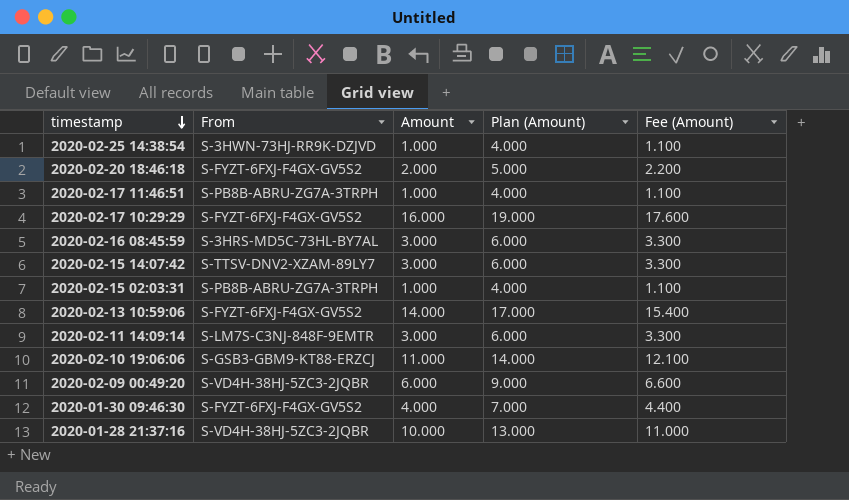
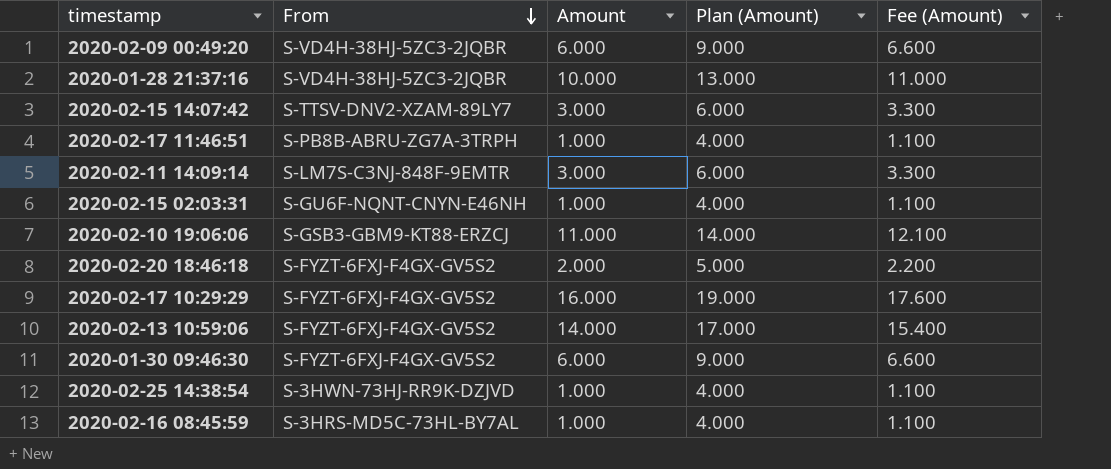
row order: timestamp descending -> From descending
2020-02-15 02:03:31 | From: S-PB8B-ABRU-ZG7A-3TRPH -> S-GU6F-NQNT-CNYN-E46NH
2020-01-30 09:46:30 | Amount: 4.000 -> 6.000
2020-01-30 09:46:30 | Plan (Amount): 7.000 -> 9.000
2020-01-30 09:46:30 | Fee (Amount): 4.400 -> 6.600
2020-02-16 08:45:59 | Amount: 3.000 -> 1.000
2020-02-16 08:45:59 | Plan (Amount): 6.000 -> 4.000
2020-02-16 08:45:59 | Fee (Amount): 3.300 -> 1.100

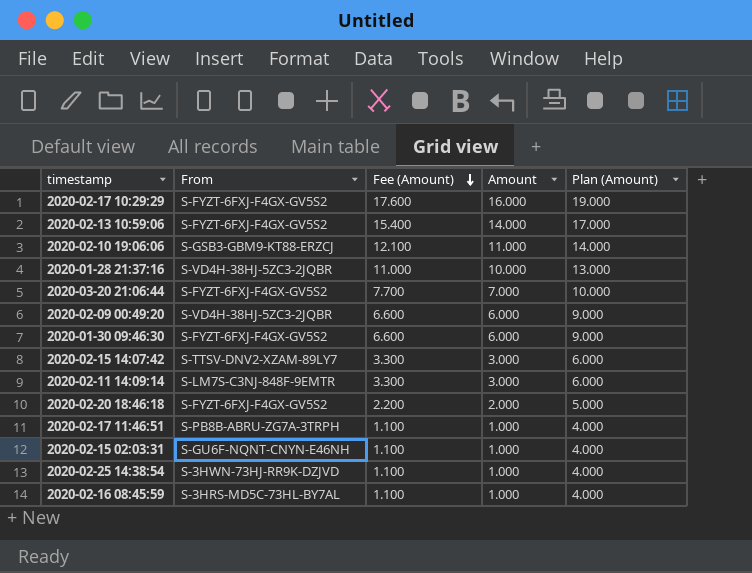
row order: From descending -> Fee (Amount) descending
column Fee (Amount) | position: 5 -> 3
row 2020-03-20 21:06:44: none -> S-FYZT-6FXJ-F4GX-GV5S2 | 7.700 | 7.000 | 10.000

